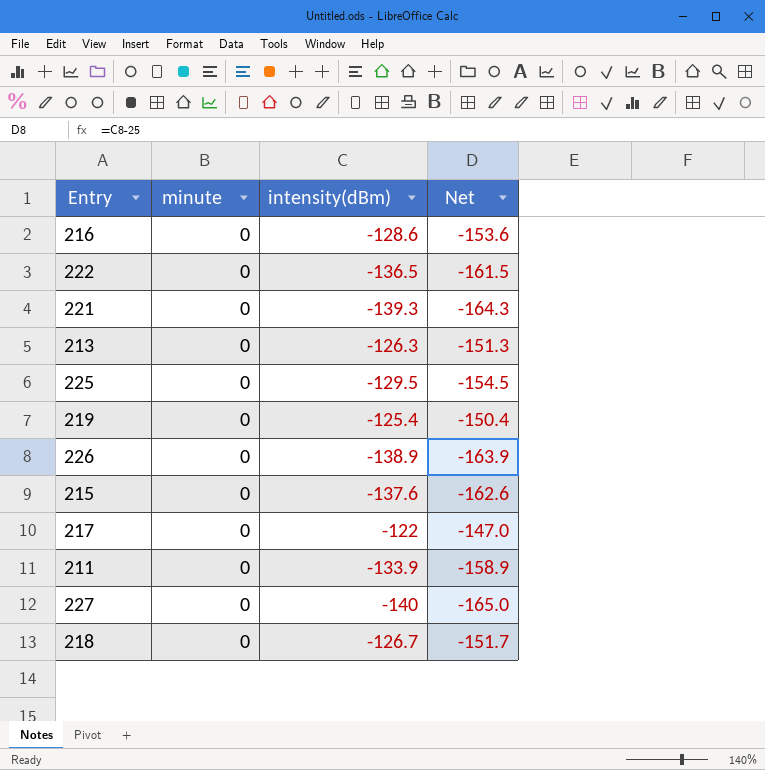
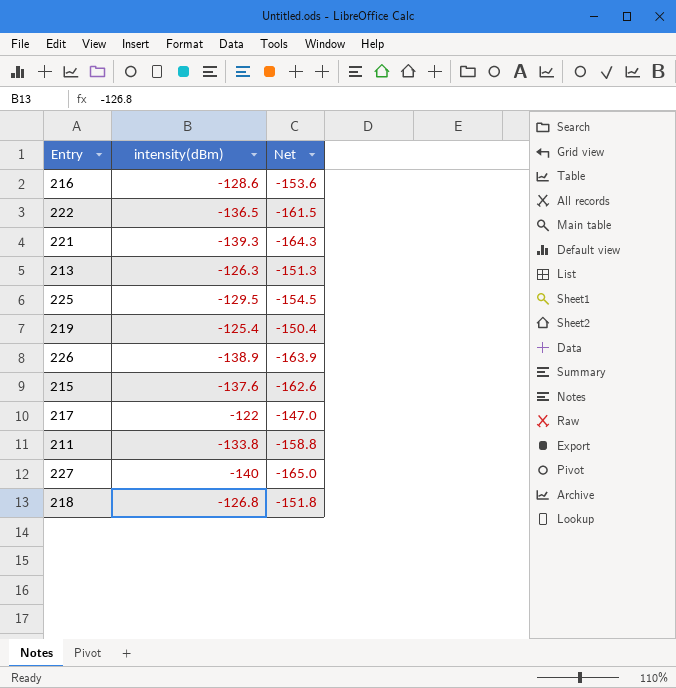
column minute | position: 2 -> none
211 | intensity(dBm): -133.9 -> -133.8
211 | Net: -158.9 -> -158.8
218 | intensity(dBm): -126.7 -> -126.8
218 | Net: -151.7 -> -151.8

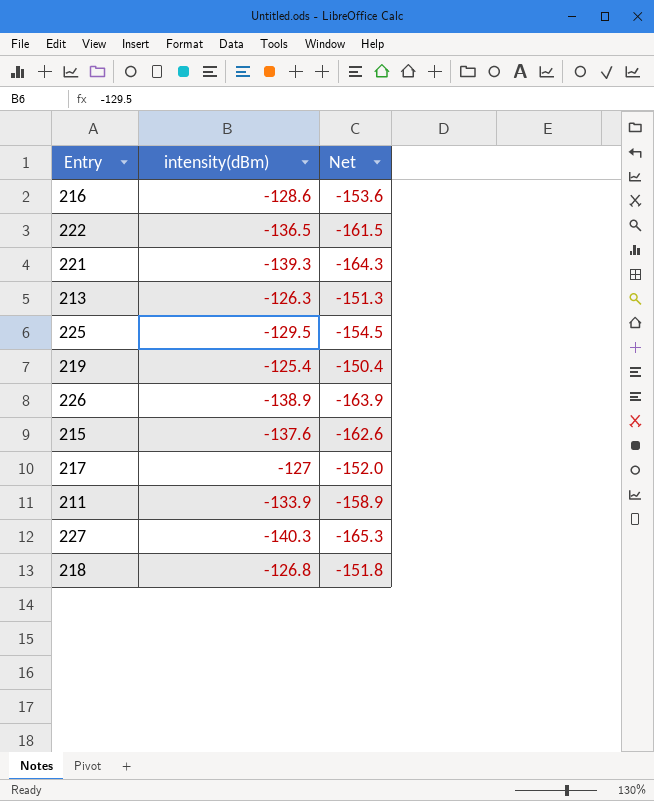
217 | intensity(dBm): -122 -> -127
217 | Net: -147.0 -> -152.0
211 | intensity(dBm): -133.8 -> -133.9
211 | Net: -158.8 -> -158.9
227 | intensity(dBm): -140 -> -140.3
227 | Net: -165.0 -> -165.3

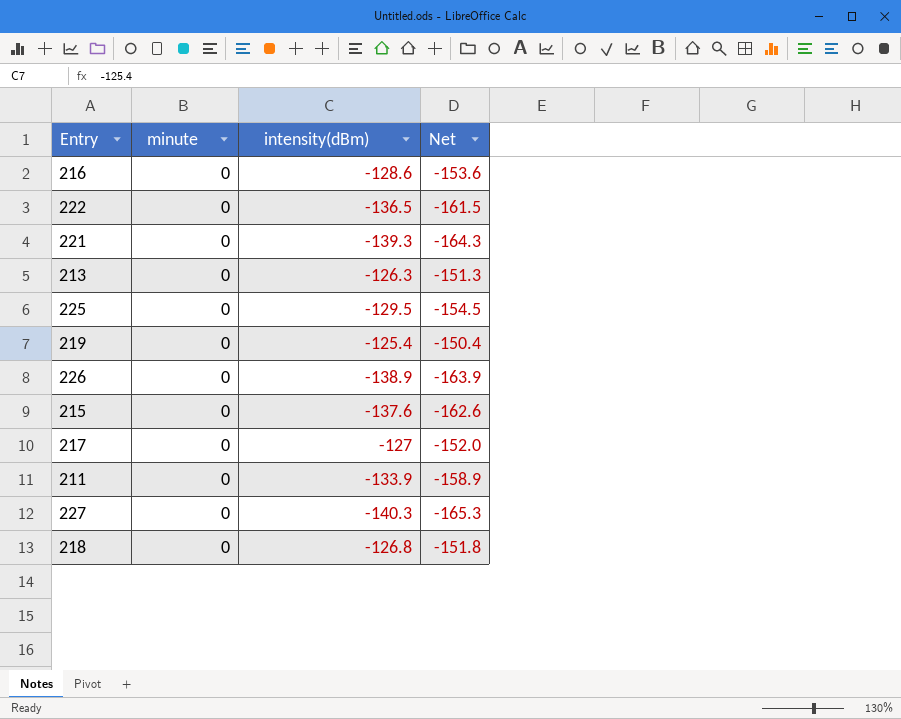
column minute | position: none -> 2

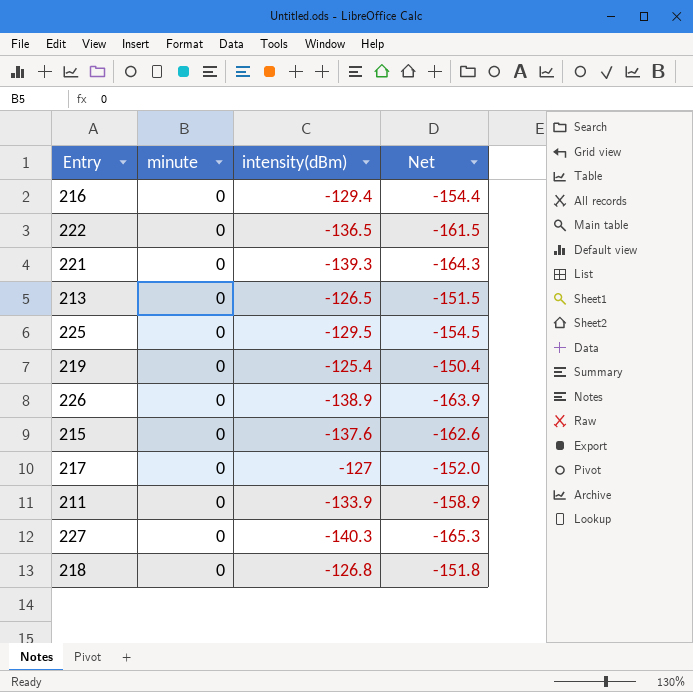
216 | intensity(dBm): -128.6 -> -129.4
216 | Net: -153.6 -> -154.4
213 | intensity(dBm): -126.3 -> -126.5
213 | Net: -151.3 -> -151.5

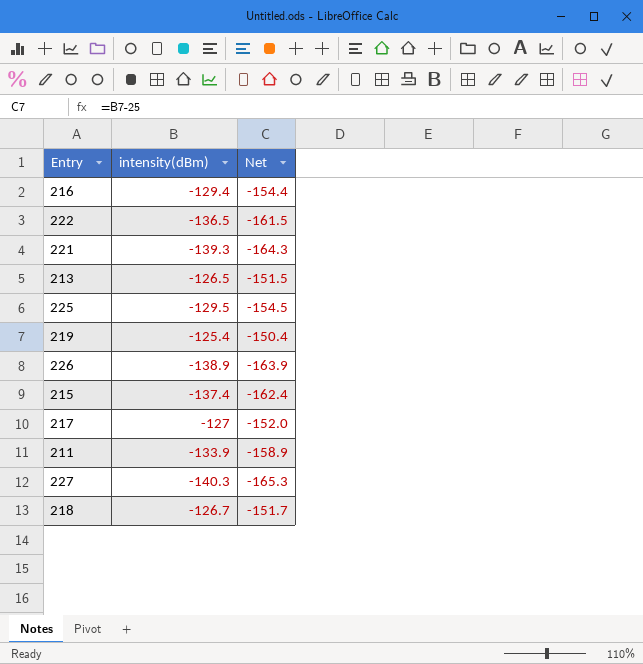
column minute | position: 2 -> none
215 | intensity(dBm): -137.6 -> -137.4
215 | Net: -162.6 -> -162.4
218 | intensity(dBm): -126.8 -> -126.7
218 | Net: -151.8 -> -151.7

